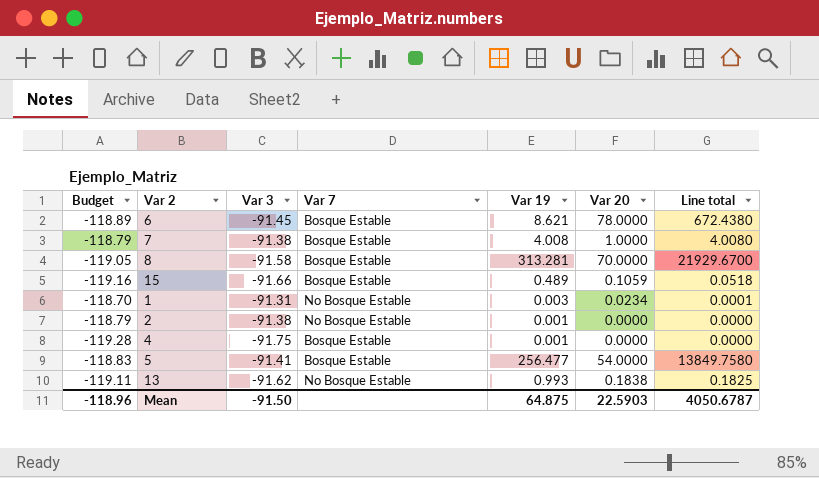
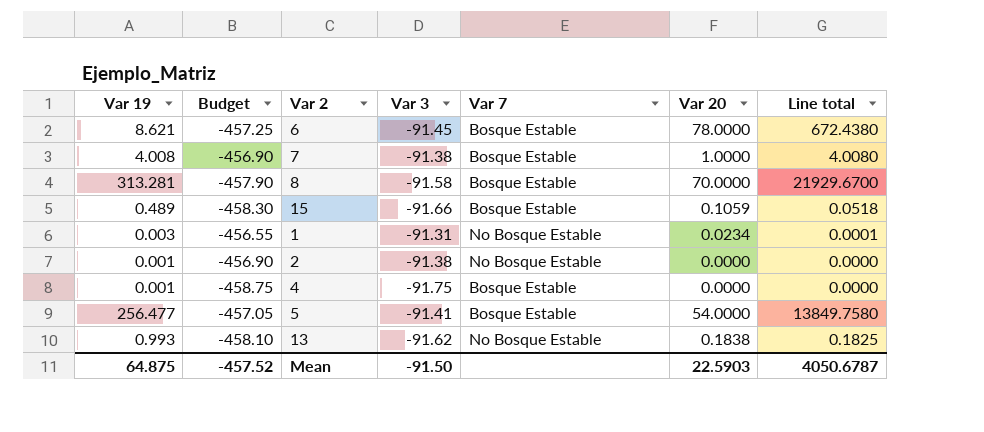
column Var 19 | position: 5 -> 1
column Budget | formula: [Var 3] * 1.3 -> [Var 3] * 5
Mean | Budget: -118.96 -> -457.52

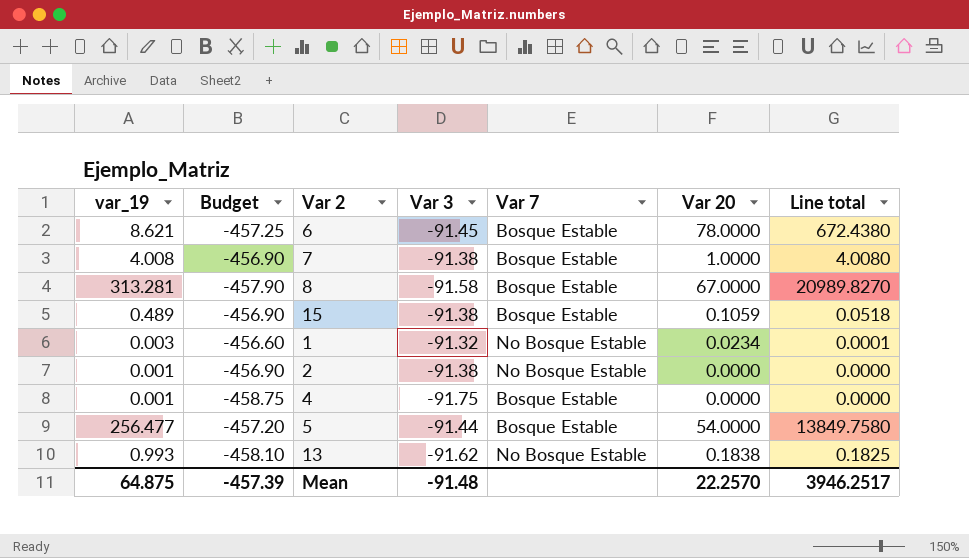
column name: Var 19 -> var_19
8 | Var 20: 70.0000 -> 67.0000
8 | Line total: 21929.6700 -> 20989.8270
15 | Budget: -458.30 -> -456.90
15 | Var 3: -91.66 -> -91.38
1 | Budget: -456.55 -> -456.60
1 | Var 3: -91.31 -> -91.32
5 | Budget: -457.05 -> -457.20
5 | Var 3: -91.41 -> -91.44
Mean | Budget: -457.52 -> -457.39
Mean | Var 3: -91.50 -> -91.48
Mean | Var 20: 22.5903 -> 22.2570
Mean | Line total: 4050.6787 -> 3946.2517

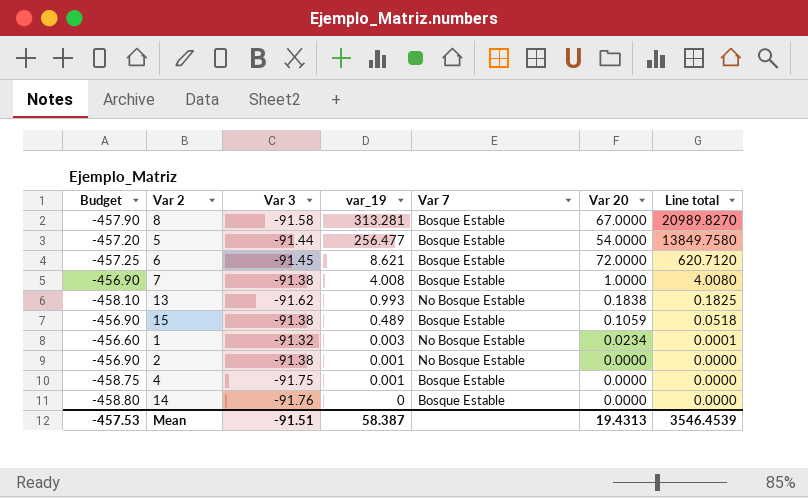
row order: none -> var_19 descending
column var_19 | position: 1 -> 4
6 | Var 20: 78.0000 -> 72.0000
6 | Line total: 672.4380 -> 620.7120
row 14: none -> -458.80 | -91.76 | 0 | Bosque Estable | 0.0000 | 0.0000
Mean | Budget: -457.39 -> -457.53
Mean | Var 3: -91.48 -> -91.51
Mean | var_19: 64.875 -> 58.387
Mean | Var 20: 22.2570 -> 19.4313
Mean | Line total: 3946.2517 -> 3546.4539

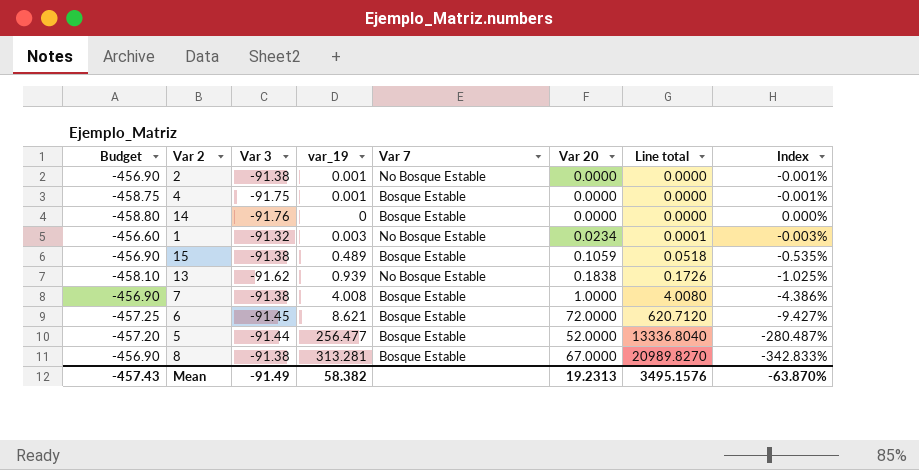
row order: var_19 descending -> Line total ascending
column Index | formula: none -> [var_19] / [Var 3]
13 | var_19: 0.993 -> 0.939
13 | Line total: 0.1825 -> 0.1726
5 | Var 20: 54.0000 -> 52.0000
5 | Line total: 13849.7580 -> 13336.8040
8 | Budget: -457.90 -> -456.90
8 | Var 3: -91.58 -> -91.38
Mean | Budget: -457.53 -> -457.43
Mean | Var 3: -91.51 -> -91.49
Mean | var_19: 58.387 -> 58.382
Mean | Var 20: 19.4313 -> 19.2313
Mean | Line total: 3546.4539 -> 3495.1576

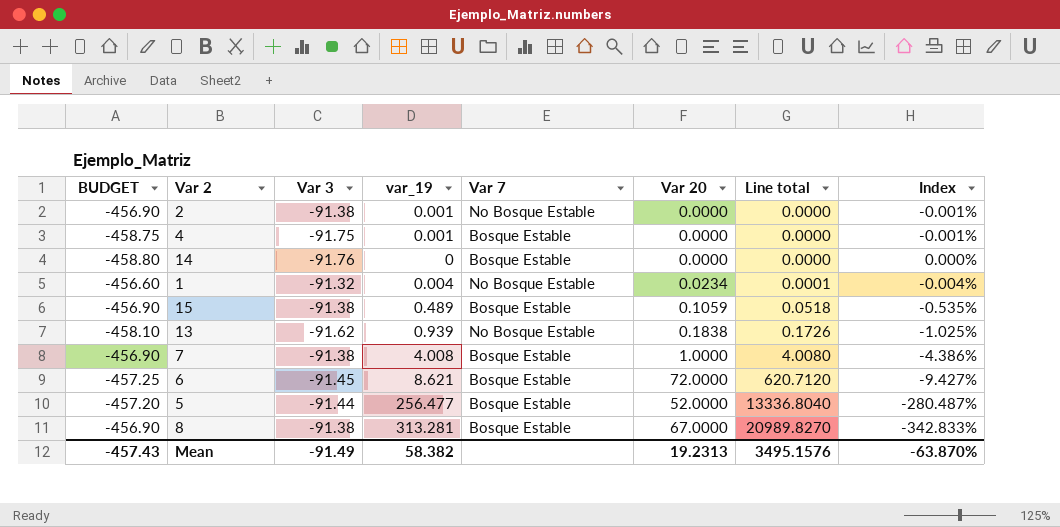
column name: Budget -> BUDGET
1 | var_19: 0.003 -> 0.004
1 | Index: -0.003% -> -0.004%

